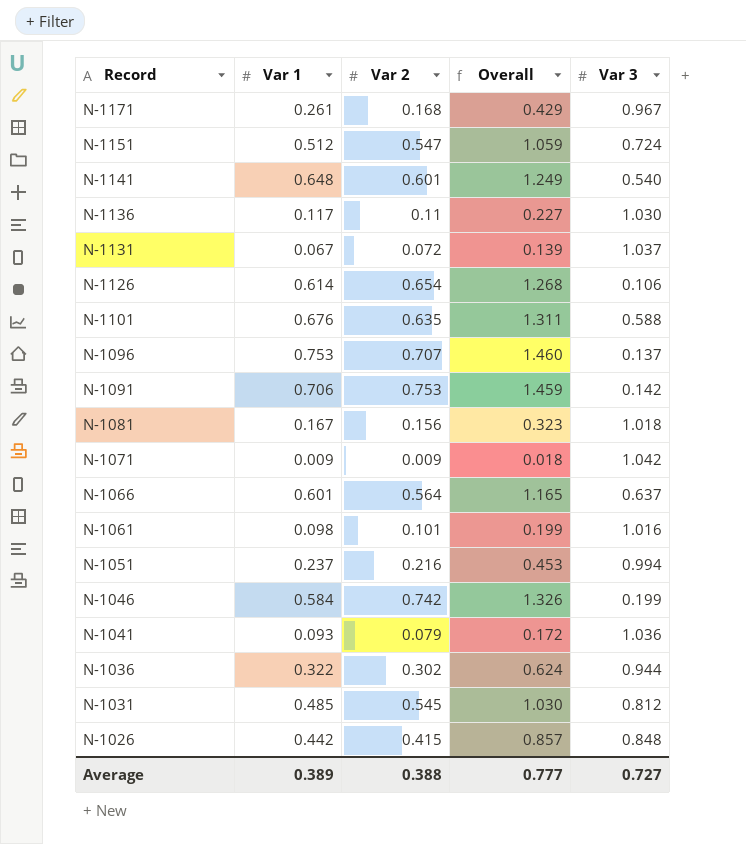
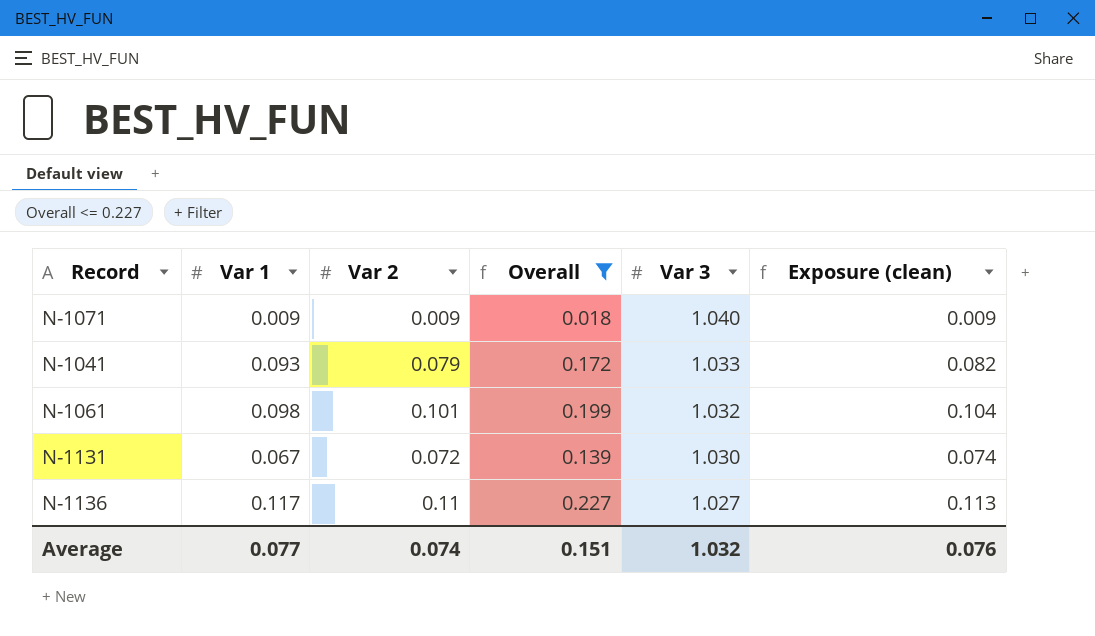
filter: none -> Overall <= 0.227
row order: Record descending -> Var 3 descending
column Exposure (clean) | formula: none -> [Var 2] * [Var 3]
N-1071 | Var 3: 1.042 -> 1.040
N-1041 | Var 3: 1.036 -> 1.033
N-1061 | Var 3: 1.016 -> 1.032
N-1131 | Var 3: 1.037 -> 1.030
N-1136 | Var 3: 1.030 -> 1.027
Average | Var 1: 0.389 -> 0.077
Average | Var 2: 0.388 -> 0.074
Average | Overall: 0.777 -> 0.151
Average | Var 3: 0.727 -> 1.032

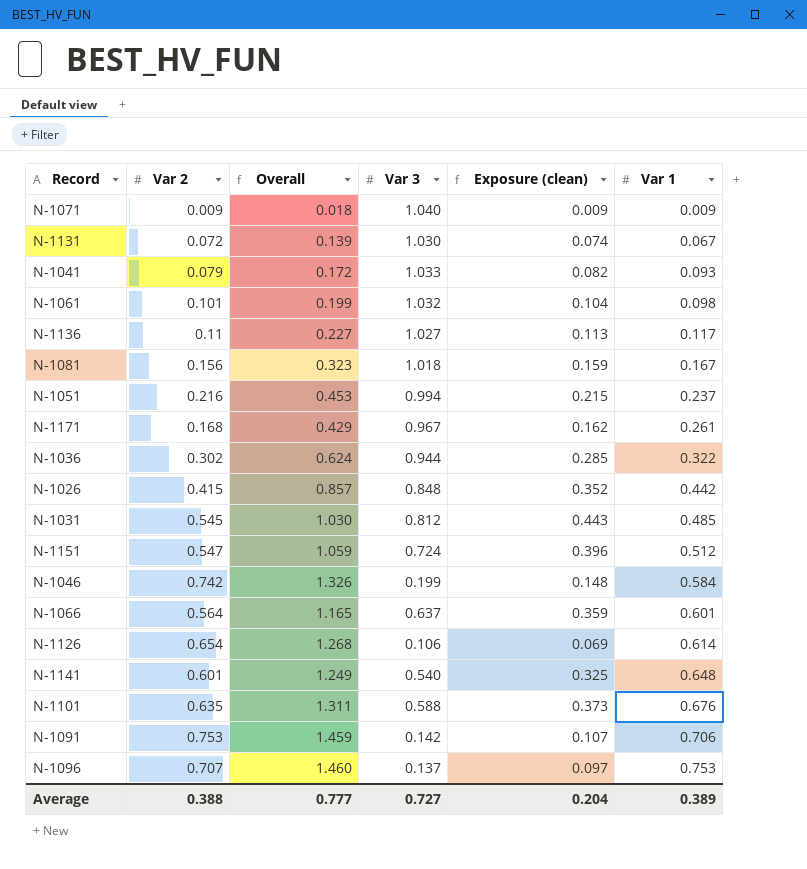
filter: Overall <= 0.227 -> none
row order: Var 3 descending -> Var 1 ascending
column Var 1 | position: 2 -> 6
Average | Var 2: 0.074 -> 0.388
Average | Overall: 0.151 -> 0.777
Average | Var 3: 1.032 -> 0.727
Average | Exposure (clean): 0.076 -> 0.204
Average | Var 1: 0.077 -> 0.389

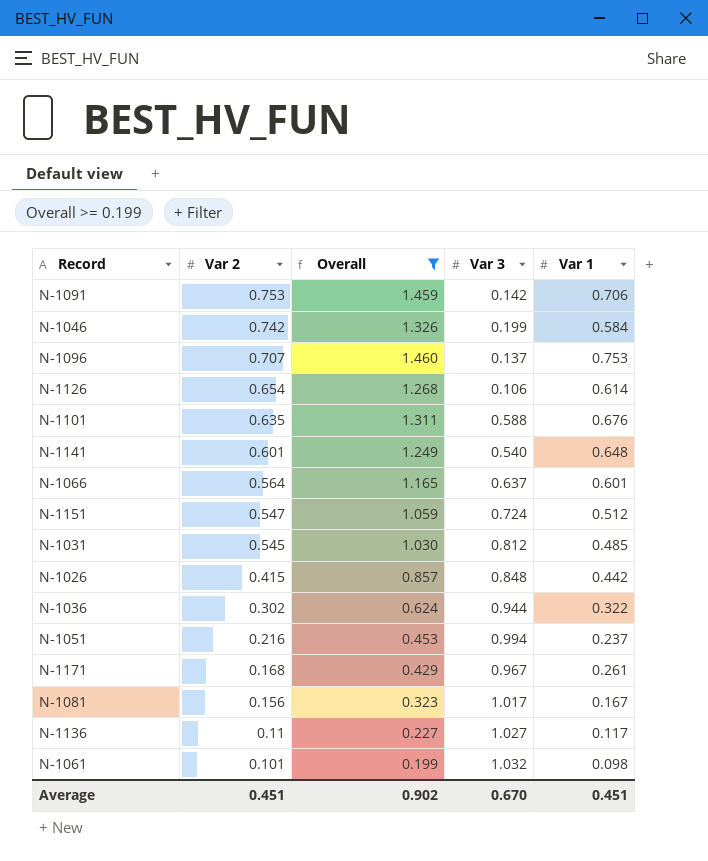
filter: none -> Overall >= 0.199
row order: Var 1 ascending -> Var 2 descending
column Exposure (clean) | formula: [Var 2] * [Var 3] -> none
N-1081 | Var 3: 1.018 -> 1.017
Average | Var 2: 0.388 -> 0.451
Average | Overall: 0.777 -> 0.902
Average | Var 3: 0.727 -> 0.670
Average | Var 1: 0.389 -> 0.451

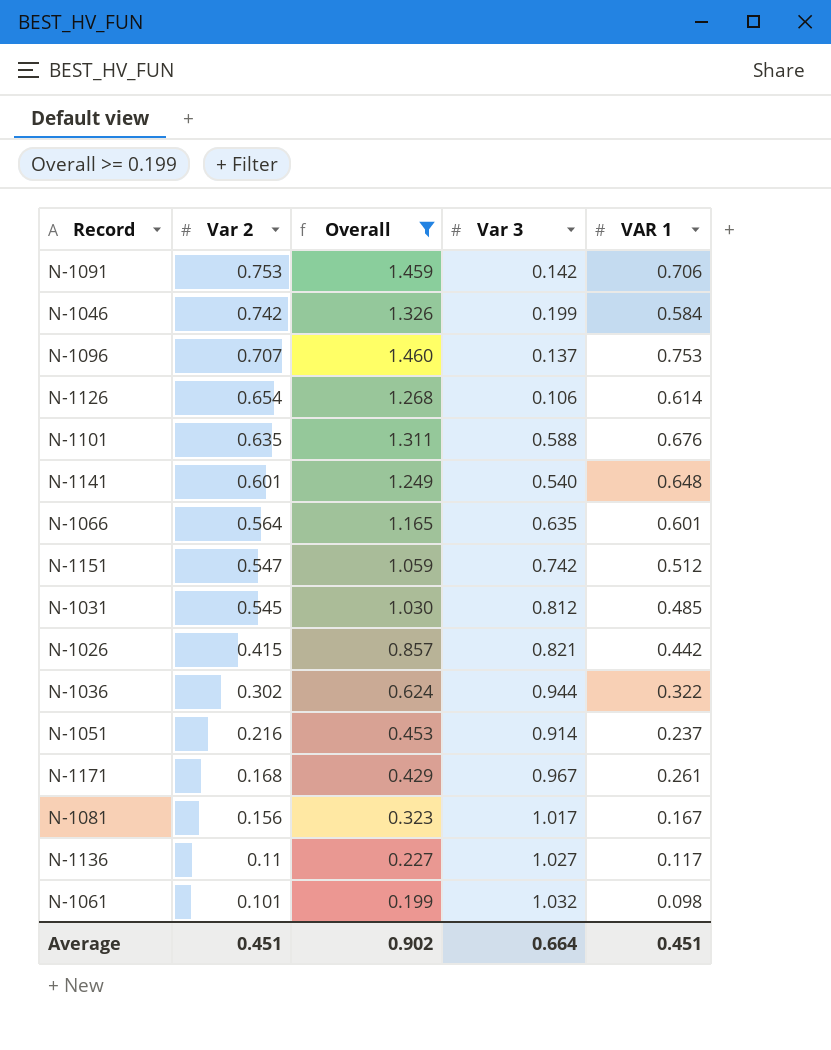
column name: Var 1 -> VAR 1
N-1066 | Var 3: 0.637 -> 0.635
N-1151 | Var 3: 0.724 -> 0.742
N-1026 | Var 3: 0.848 -> 0.821
N-1051 | Var 3: 0.994 -> 0.914
Average | Var 3: 0.670 -> 0.664

